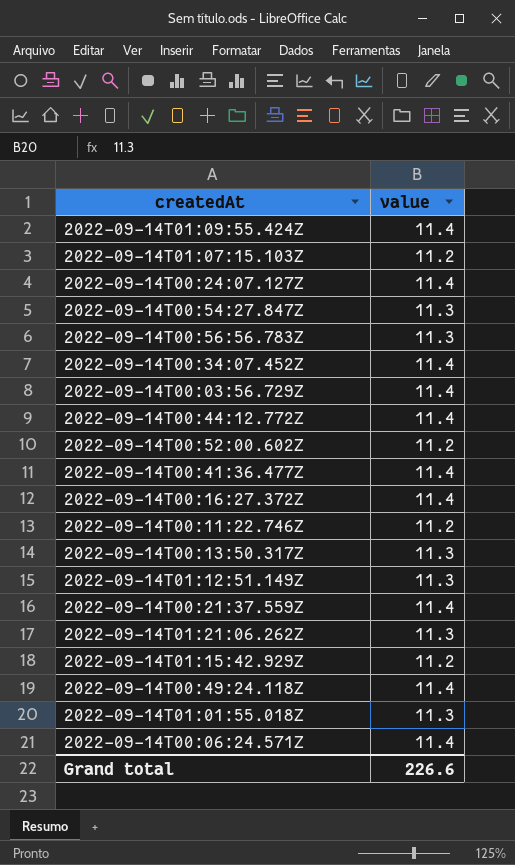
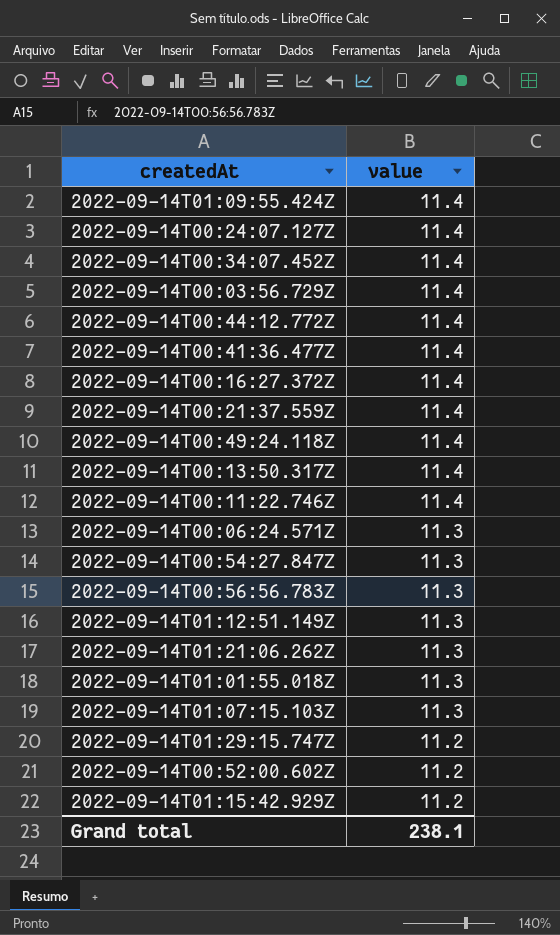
row order: none -> value descending
2022-09-14T00:13:50.317Z | value: 11.3 -> 11.4
2022-09-14T00:11:22.746Z | value: 11.2 -> 11.4
2022-09-14T00:06:24.571Z | value: 11.4 -> 11.3
2022-09-14T01:07:15.103Z | value: 11.2 -> 11.3
row 2022-09-14T01:29:15.747Z: none -> 11.2
Grand total | value: 226.6 -> 238.1

